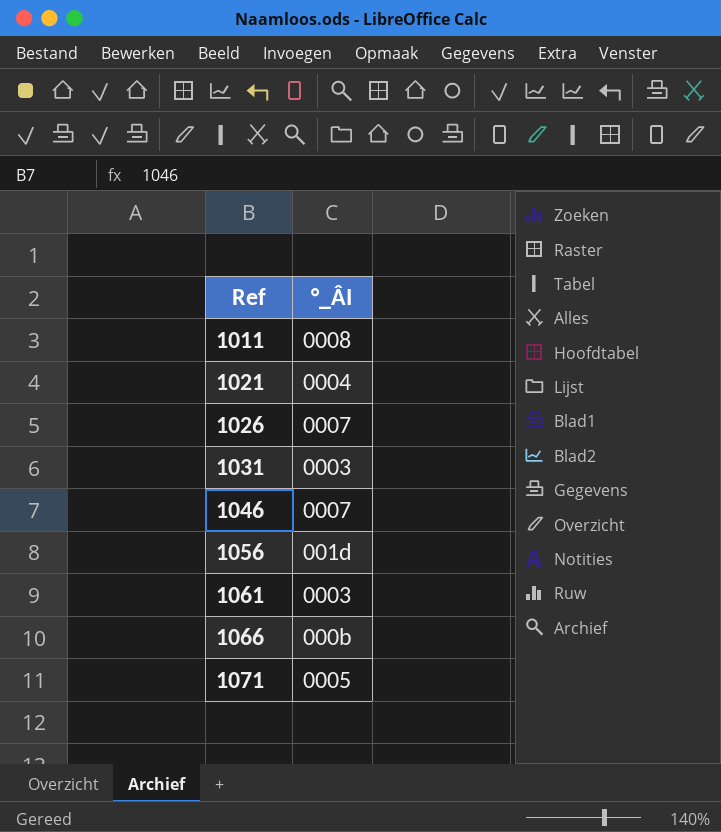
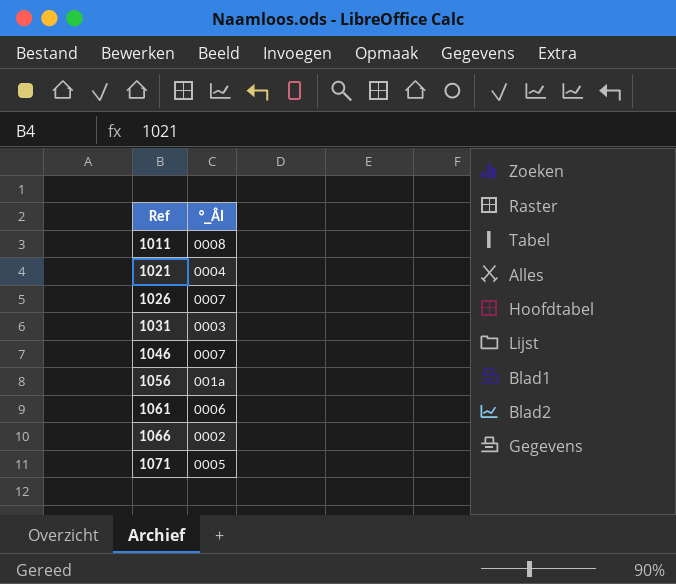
1056 | °_ÂI: 001d -> 001a
1061 | °_ÂI: 0003 -> 0006
1066 | °_ÂI: 000b -> 0002

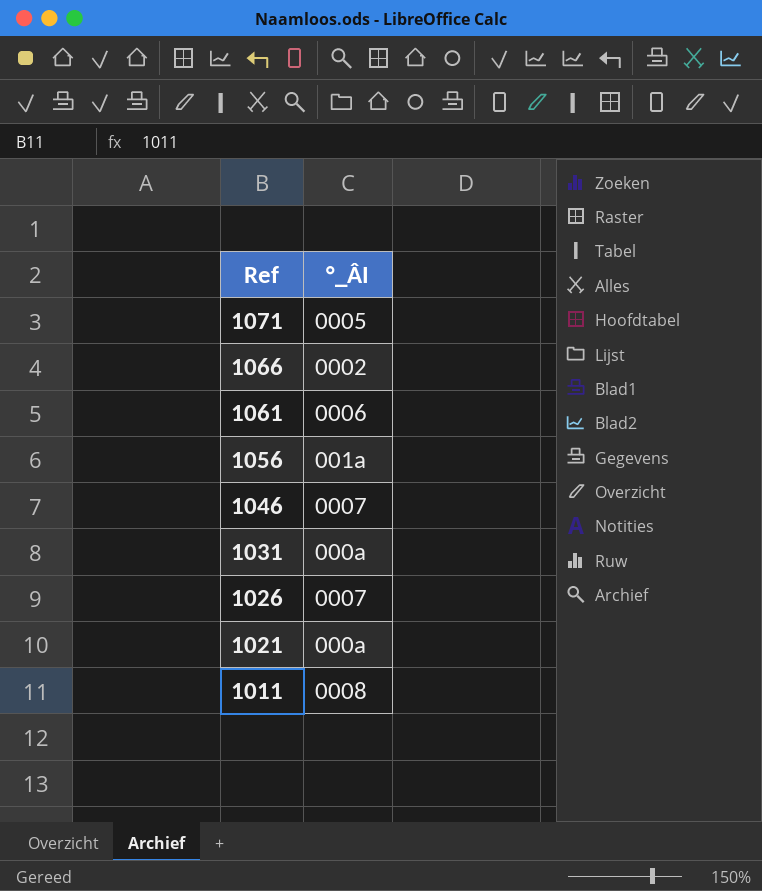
row order: Ref ascending -> Ref descending
1031 | °_ÂI: 0003 -> 000a
1021 | °_ÂI: 0004 -> 000a

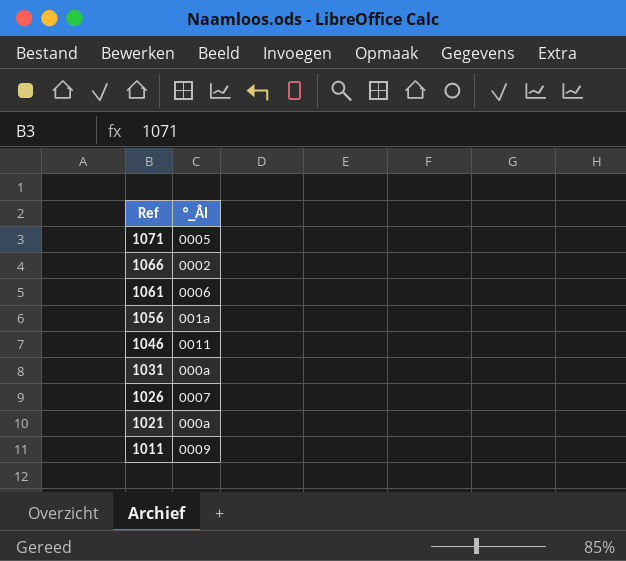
1046 | °_ÂI: 0007 -> 0011
1011 | °_ÂI: 0008 -> 0009

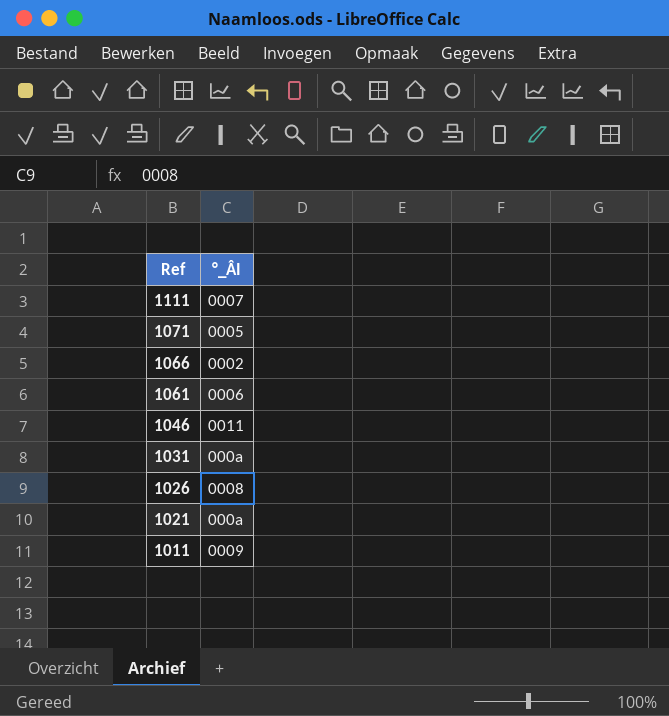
row 1056: 001a -> none
row 1111: none -> 0007
1026 | °_ÂI: 0007 -> 0008

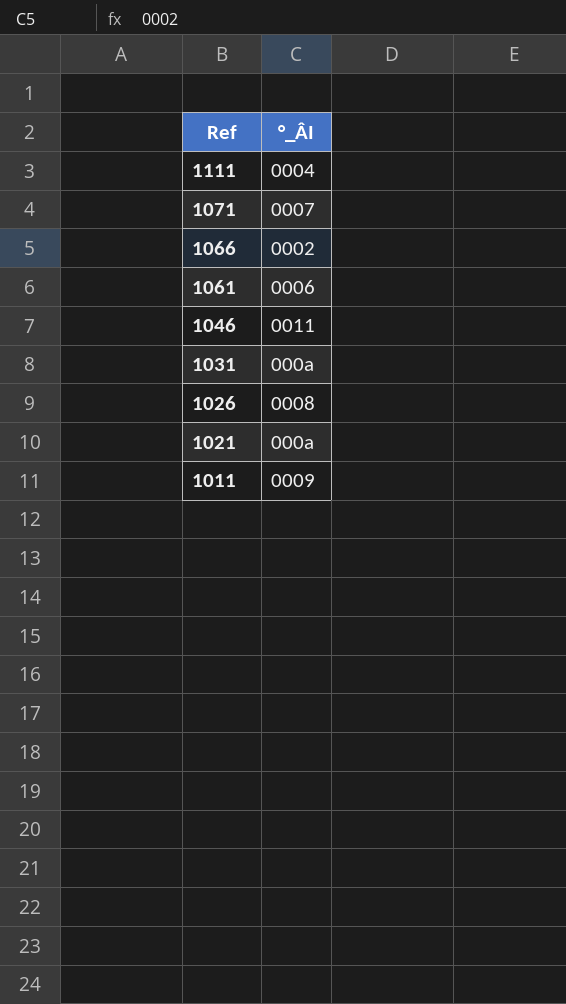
1111 | °_ÂI: 0007 -> 0004
1071 | °_ÂI: 0005 -> 0007

